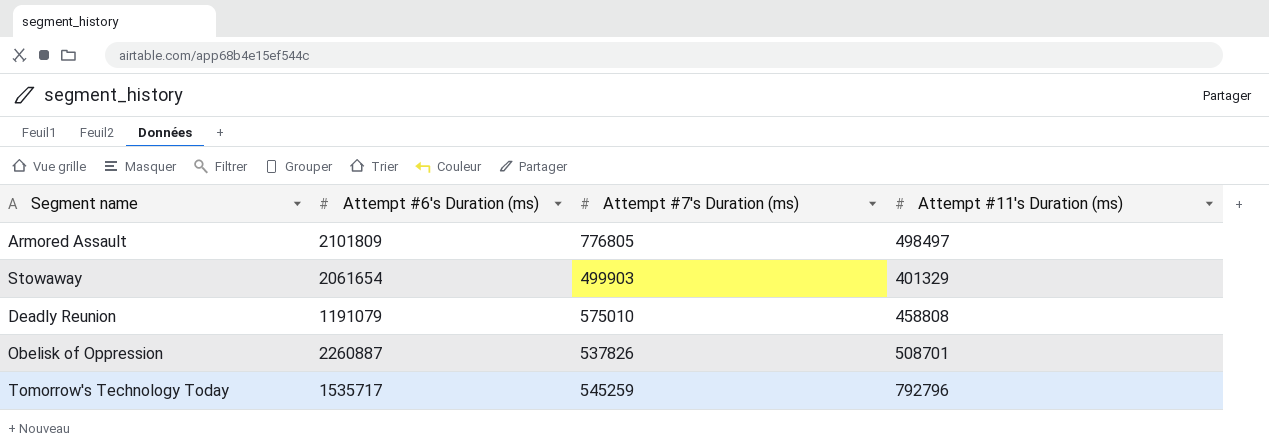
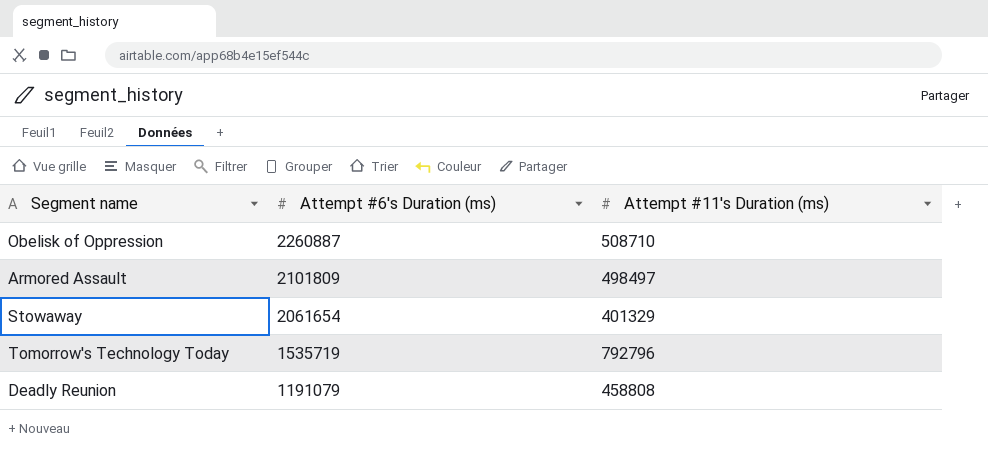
row order: none -> Attempt #6's Duration (ms) descending
column Attempt #7's Duration (ms) | position: 3 -> none
Obelisk of Oppression | Attempt #11's Duration (ms): 508701 -> 508710
Tomorrow's Technology Today | Attempt #6's Duration (ms): 1535717 -> 1535719

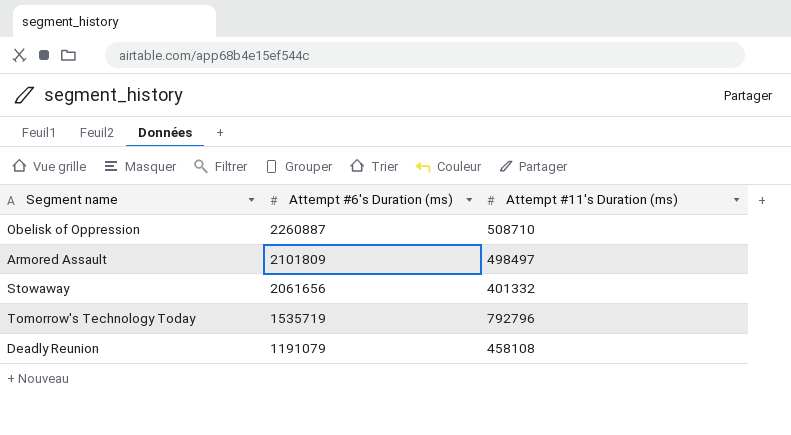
Stowaway | Attempt #6's Duration (ms): 2061654 -> 2061656
Stowaway | Attempt #11's Duration (ms): 401329 -> 401332
Deadly Reunion | Attempt #11's Duration (ms): 458808 -> 458108

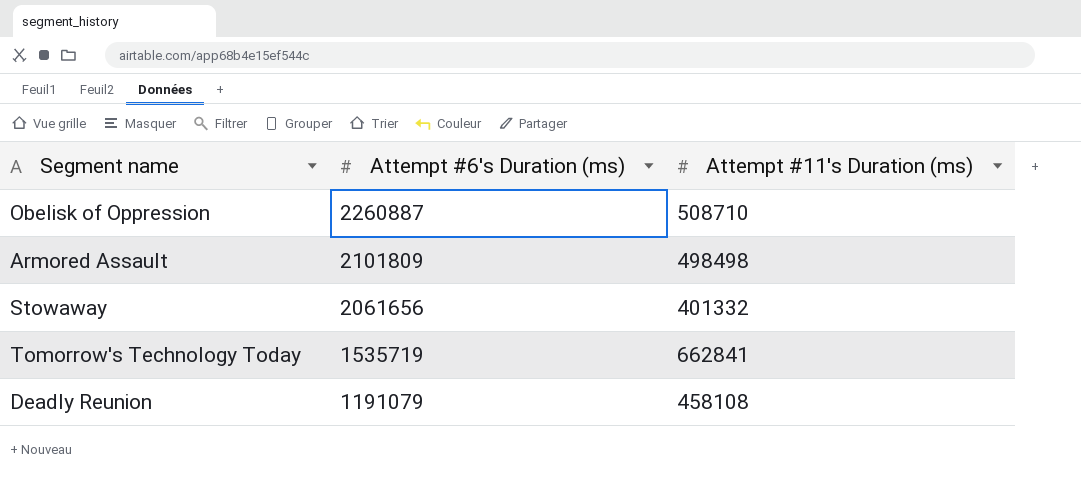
Armored Assault | Attempt #11's Duration (ms): 498497 -> 498498
Tomorrow's Technology Today | Attempt #11's Duration (ms): 792796 -> 662841

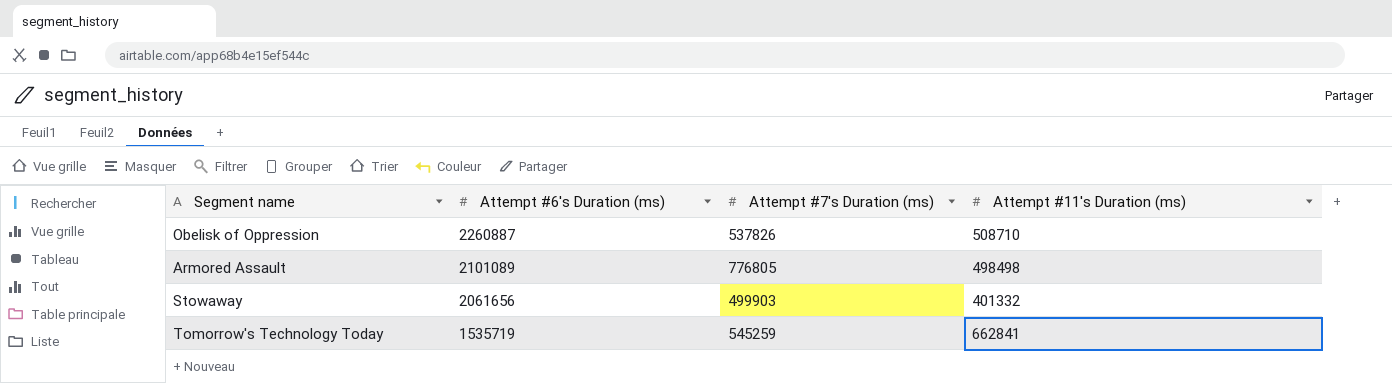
column Attempt #7's Duration (ms) | position: none -> 3
row Deadly Reunion: 1191079 | 458108 -> none
Armored Assault | Attempt #6's Duration (ms): 2101809 -> 2101089

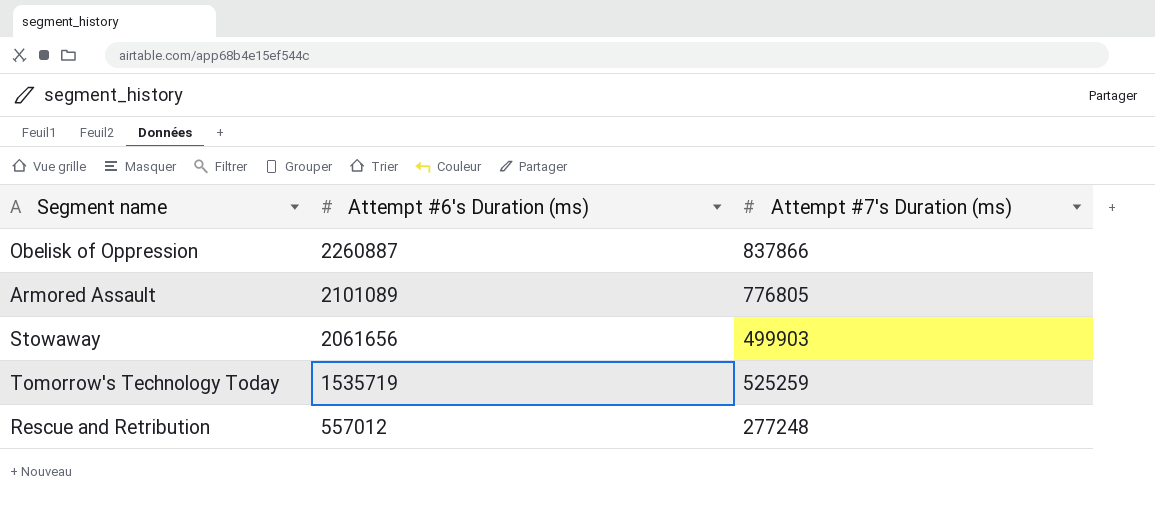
column Attempt #11's Duration (ms) | position: 4 -> none
Obelisk of Oppression | Attempt #7's Duration (ms): 537826 -> 837866
Tomorrow's Technology Today | Attempt #7's Duration (ms): 545259 -> 525259
row Rescue and Retribution: none -> 557012 | 277248

